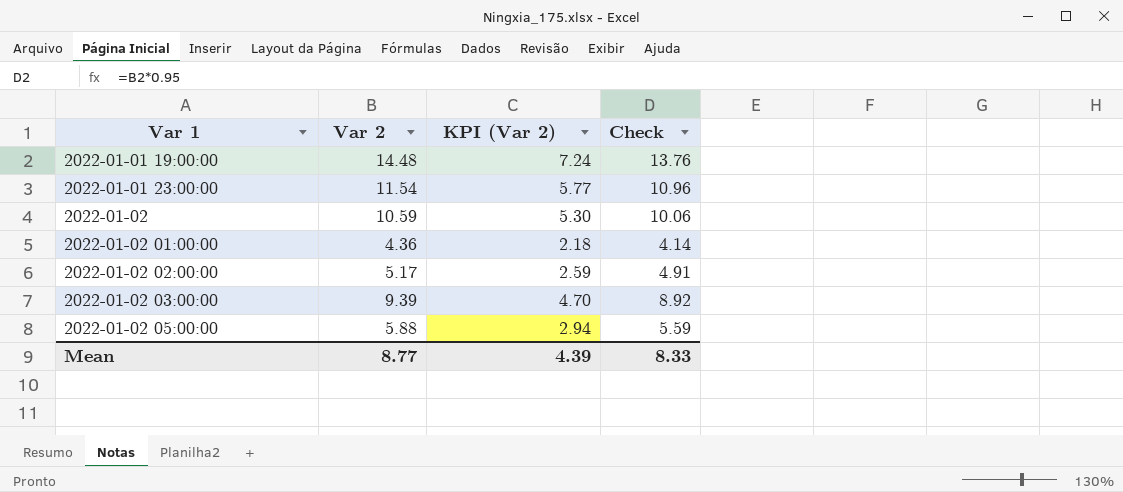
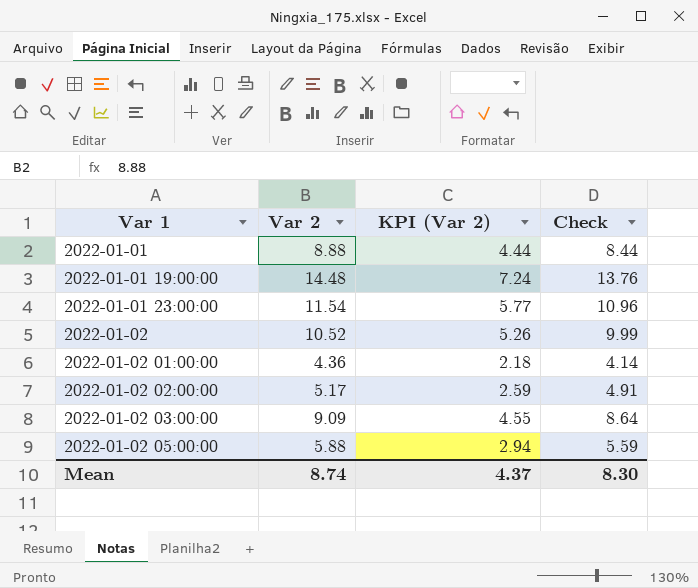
row 2022-01-01: none -> 8.88 | 4.44 | 8.44
2022-01-02 | Var 2: 10.59 -> 10.52
2022-01-02 | KPI (Var 2): 5.30 -> 5.26
2022-01-02 | Check: 10.06 -> 9.99
2022-01-02 03:00:00 | Var 2: 9.39 -> 9.09
2022-01-02 03:00:00 | KPI (Var 2): 4.70 -> 4.55
2022-01-02 03:00:00 | Check: 8.92 -> 8.64
Mean | Var 2: 8.77 -> 8.74
Mean | KPI (Var 2): 4.39 -> 4.37
Mean | Check: 8.33 -> 8.30

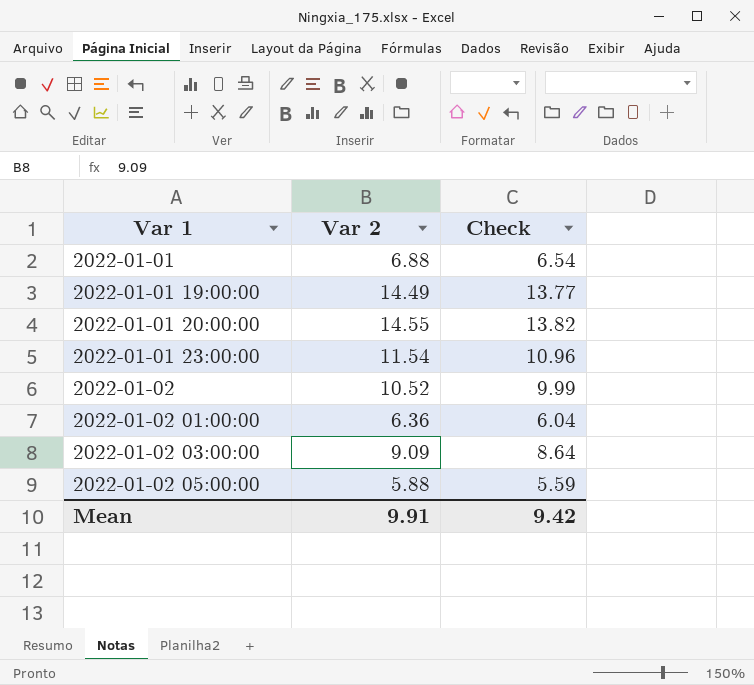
column KPI (Var 2) | formula: [Var 2] * 0.5 -> none
row 2022-01-02 02:00:00: 5.17 | 2.59 | 4.91 -> none
2022-01-01 | Var 2: 8.88 -> 6.88
2022-01-01 | Check: 8.44 -> 6.54
2022-01-01 19:00:00 | Var 2: 14.48 -> 14.49
2022-01-01 19:00:00 | Check: 13.76 -> 13.77
row 2022-01-01 20:00:00: none -> 14.55 | 13.82
2022-01-02 01:00:00 | Var 2: 4.36 -> 6.36
2022-01-02 01:00:00 | Check: 4.14 -> 6.04
Mean | Var 2: 8.74 -> 9.91
Mean | Check: 8.30 -> 9.42

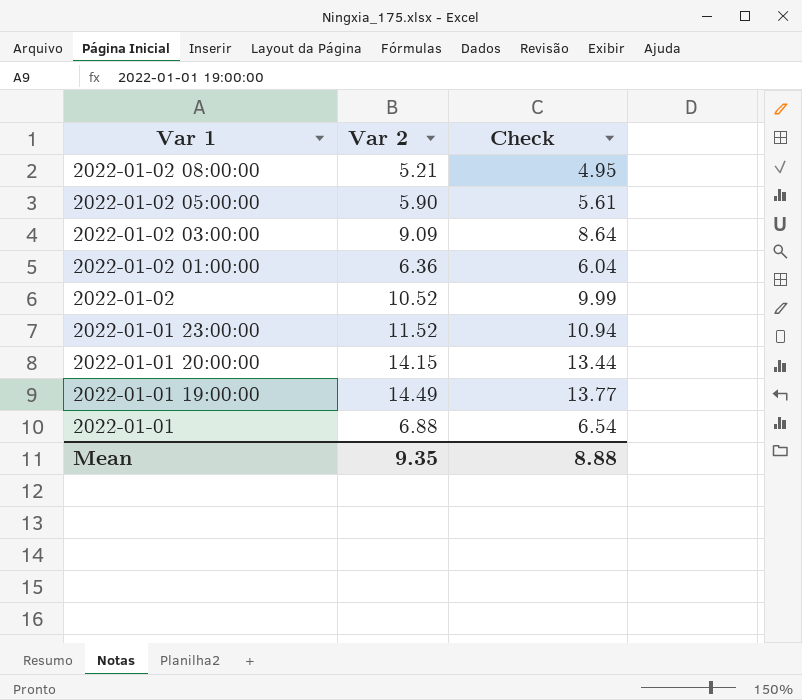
row order: Var 1 ascending -> Var 1 descending
row 2022-01-02 08:00:00: none -> 5.21 | 4.95
2022-01-02 05:00:00 | Var 2: 5.88 -> 5.90
2022-01-02 05:00:00 | Check: 5.59 -> 5.61
2022-01-01 23:00:00 | Var 2: 11.54 -> 11.52
2022-01-01 23:00:00 | Check: 10.96 -> 10.94
2022-01-01 20:00:00 | Var 2: 14.55 -> 14.15
2022-01-01 20:00:00 | Check: 13.82 -> 13.44
Mean | Var 2: 9.91 -> 9.35
Mean | Check: 9.42 -> 8.88

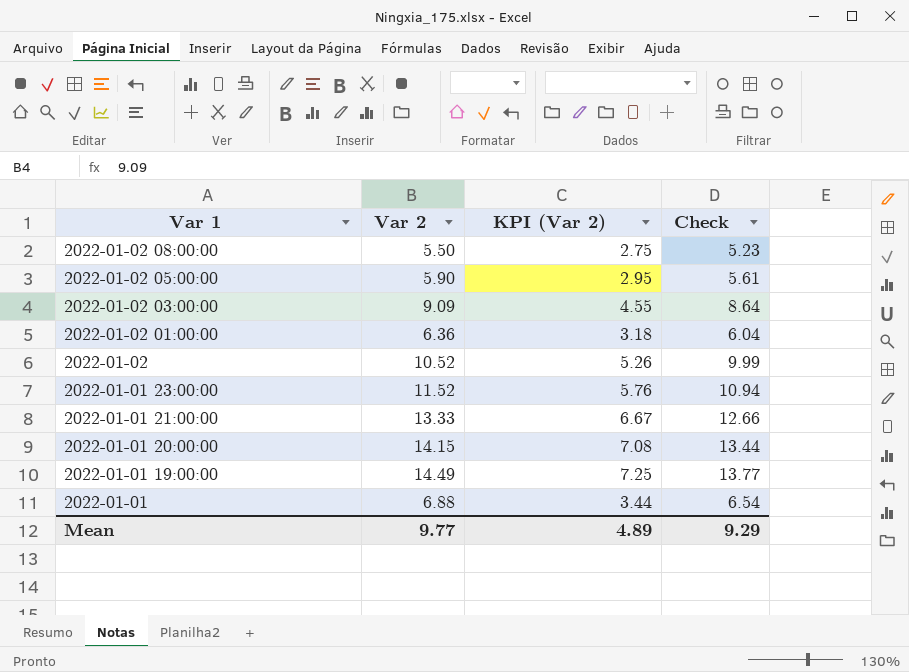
column KPI (Var 2) | formula: none -> [Var 2] * 0.5
2022-01-02 08:00:00 | Var 2: 5.21 -> 5.50
2022-01-02 08:00:00 | Check: 4.95 -> 5.23
row 2022-01-01 21:00:00: none -> 13.33 | 6.67 | 12.66
Mean | Var 2: 9.35 -> 9.77
Mean | Check: 8.88 -> 9.29

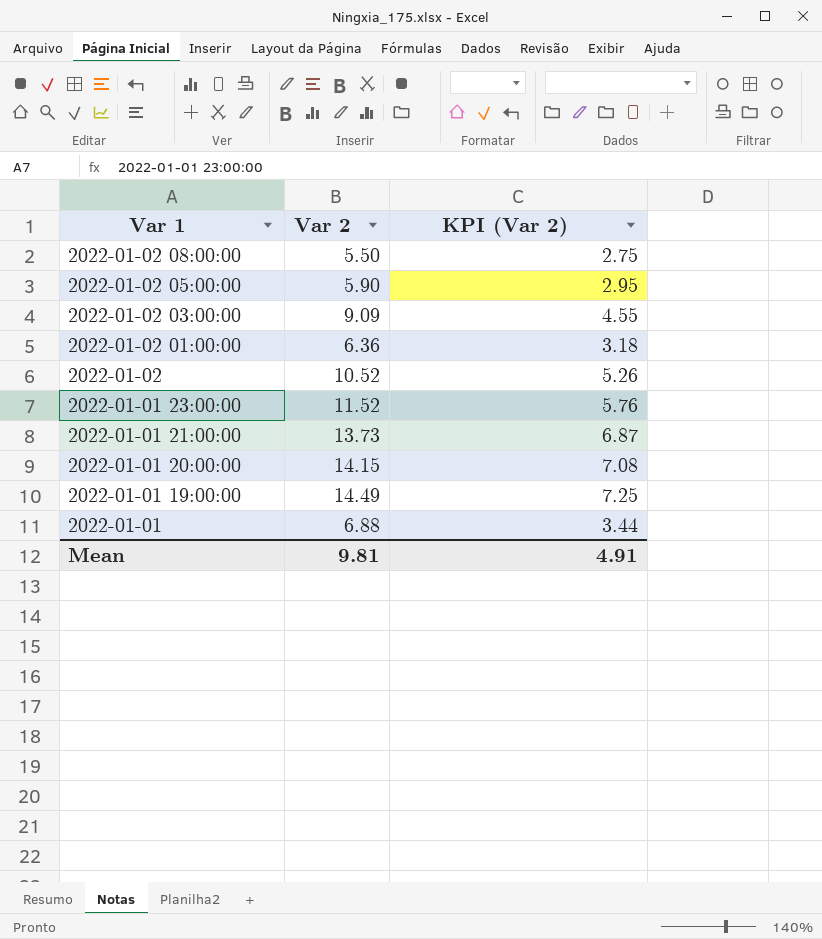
column Check | formula: [Var 2] * 0.95 -> none
2022-01-01 21:00:00 | Var 2: 13.33 -> 13.73
2022-01-01 21:00:00 | KPI (Var 2): 6.67 -> 6.87
Mean | Var 2: 9.77 -> 9.81
Mean | KPI (Var 2): 4.89 -> 4.91

